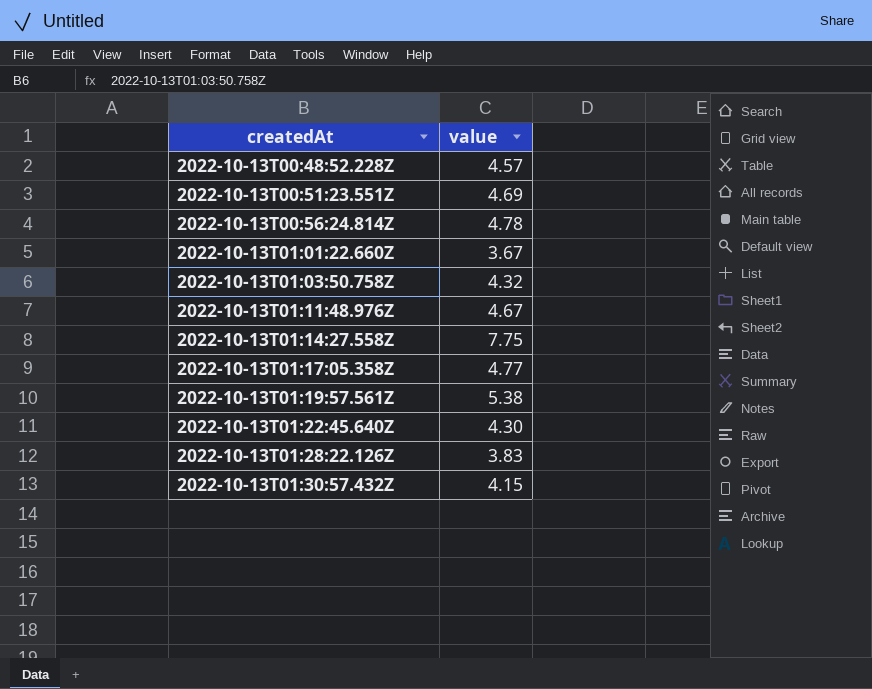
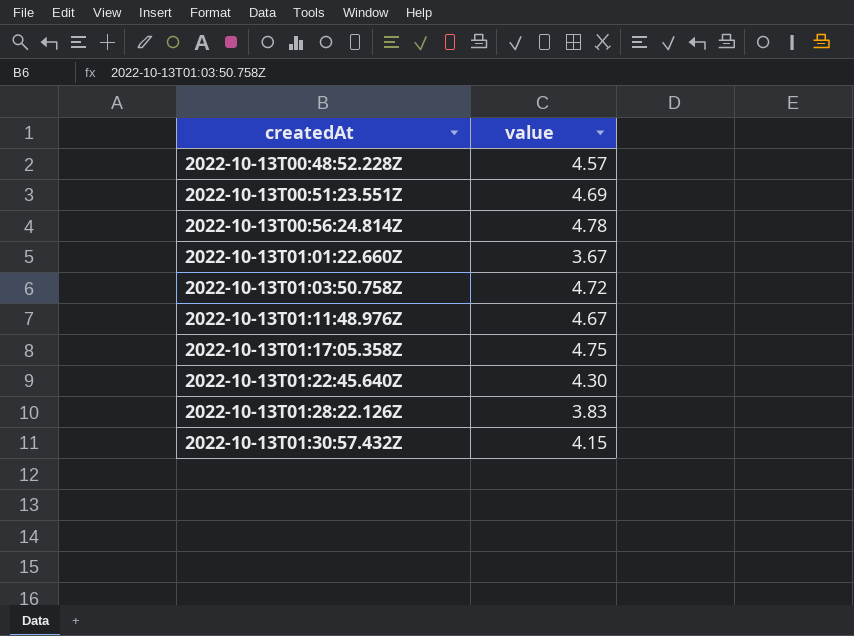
row 2022-10-13T01:14:27.558Z: 7.75 -> none
row 2022-10-13T01:19:57.561Z: 5.38 -> none
2022-10-13T01:03:50.758Z | value: 4.32 -> 4.72
2022-10-13T01:17:05.358Z | value: 4.77 -> 4.75

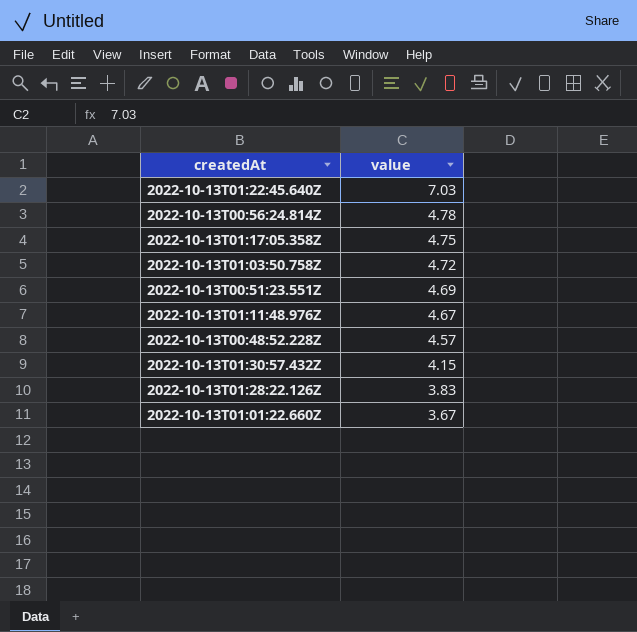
row order: createdAt ascending -> value descending
2022-10-13T01:22:45.640Z | value: 4.30 -> 7.03

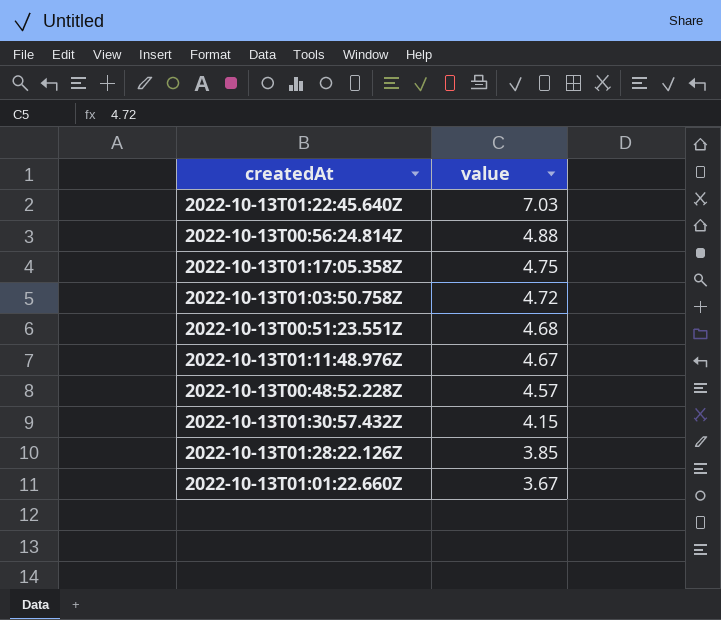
2022-10-13T00:56:24.814Z | value: 4.78 -> 4.88
2022-10-13T00:51:23.551Z | value: 4.69 -> 4.68
2022-10-13T01:28:22.126Z | value: 3.83 -> 3.85

